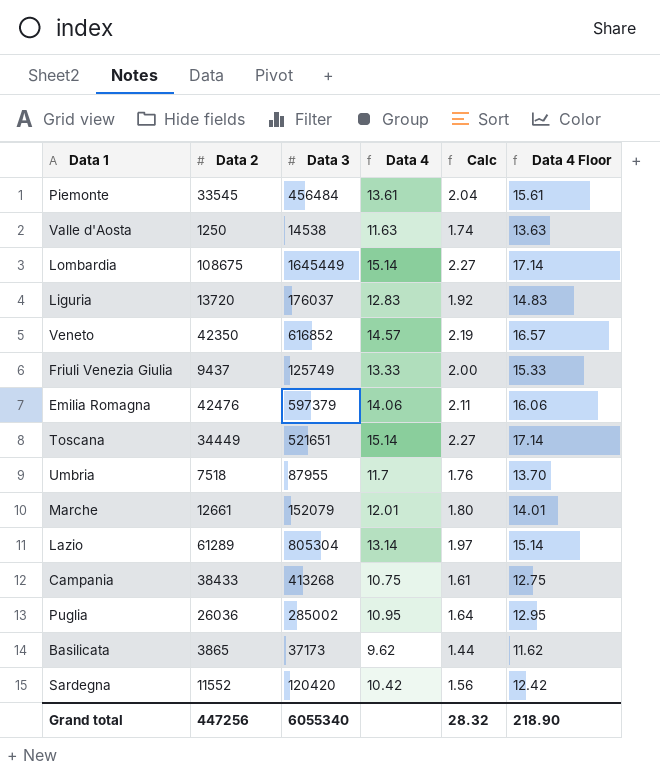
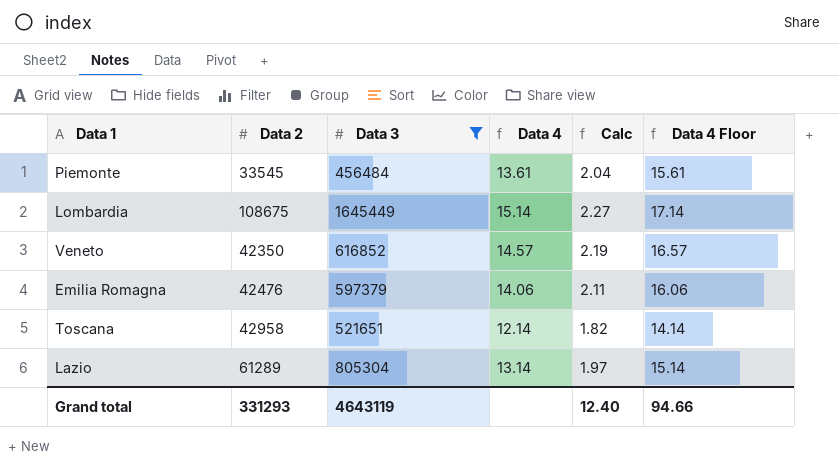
filter: none -> Data 3 >= 456484
Toscana | Data 2: 34449 -> 42958
Toscana | Data 4: 15.14 -> 12.14
Toscana | Calc: 2.27 -> 1.82
Toscana | Data 4 Floor: 17.14 -> 14.14
Grand total | Data 2: 447256 -> 331293
Grand total | Data 3: 6055340 -> 4643119
Grand total | Calc: 28.32 -> 12.40
Grand total | Data 4 Floor: 218.90 -> 94.66

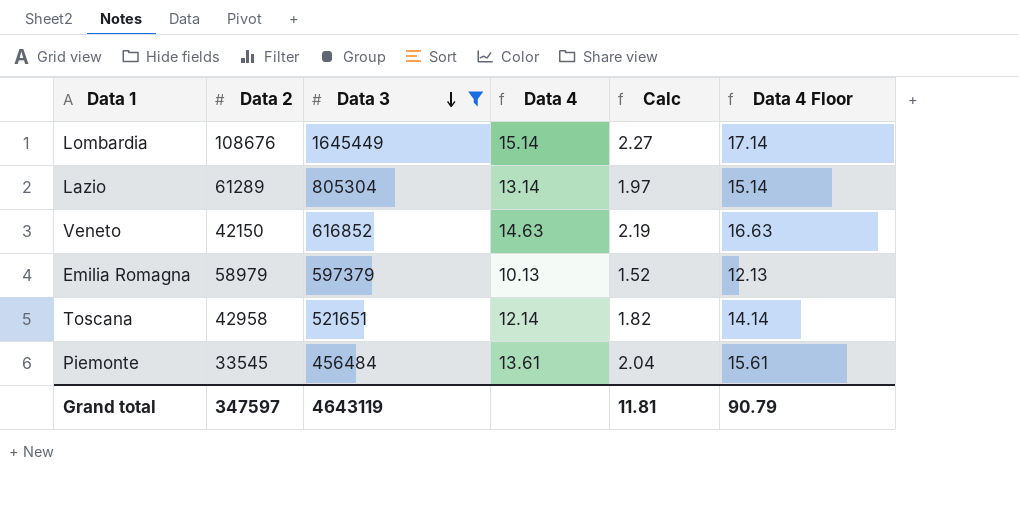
row order: none -> Data 3 descending
Lombardia | Data 2: 108675 -> 108676
Veneto | Data 2: 42350 -> 42150
Veneto | Data 4: 14.57 -> 14.63
Veneto | Data 4 Floor: 16.57 -> 16.63
Emilia Romagna | Data 2: 42476 -> 58979
Emilia Romagna | Data 4: 14.06 -> 10.13
Emilia Romagna | Calc: 2.11 -> 1.52
Emilia Romagna | Data 4 Floor: 16.06 -> 12.13
Grand total | Data 2: 331293 -> 347597
Grand total | Calc: 12.40 -> 11.81
Grand total | Data 4 Floor: 94.66 -> 90.79

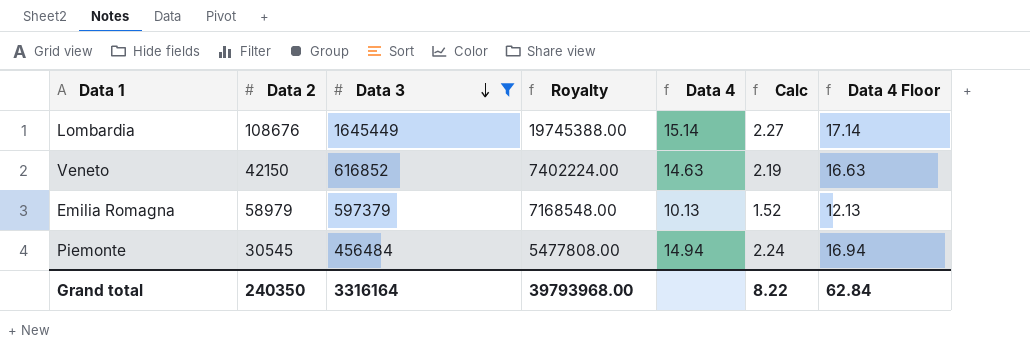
column Royalty | formula: none -> [Data 3] * 12
row Lazio: 61289 | 805304 | 13.14 | 1.97 | 15.14 -> none
row Toscana: 42958 | 521651 | 12.14 | 1.82 | 14.14 -> none
Piemonte | Data 2: 33545 -> 30545
Piemonte | Data 4: 13.61 -> 14.94
Piemonte | Calc: 2.04 -> 2.24
Piemonte | Data 4 Floor: 15.61 -> 16.94
Grand total | Data 2: 347597 -> 240350
Grand total | Data 3: 4643119 -> 3316164
Grand total | Calc: 11.81 -> 8.22
Grand total | Data 4 Floor: 90.79 -> 62.84

